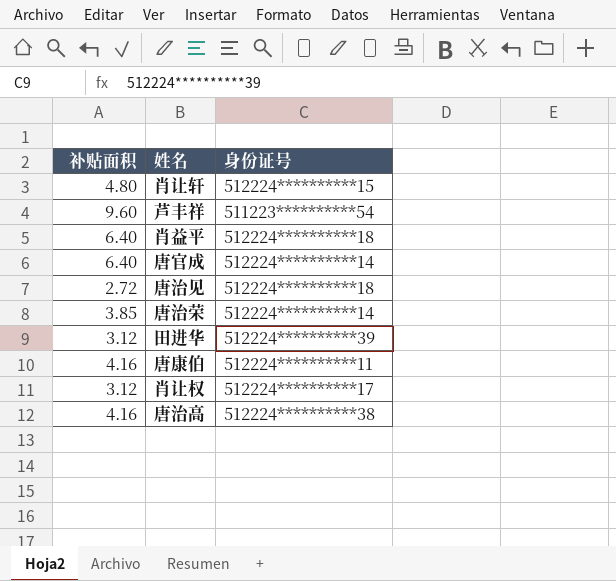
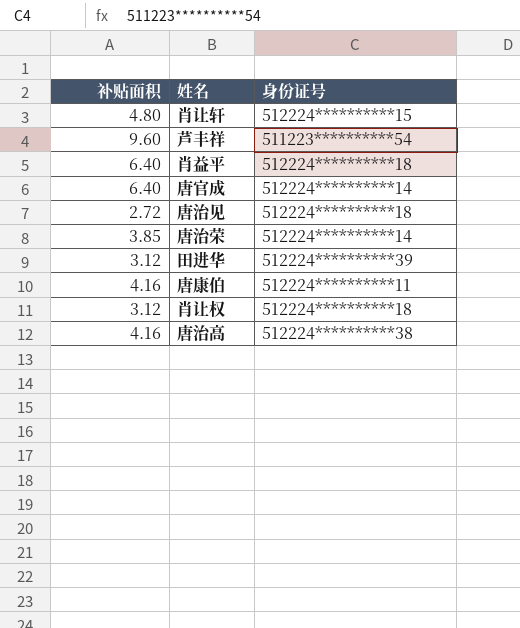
肖让权 | 身份证号: 512224**********17 -> 512224**********18

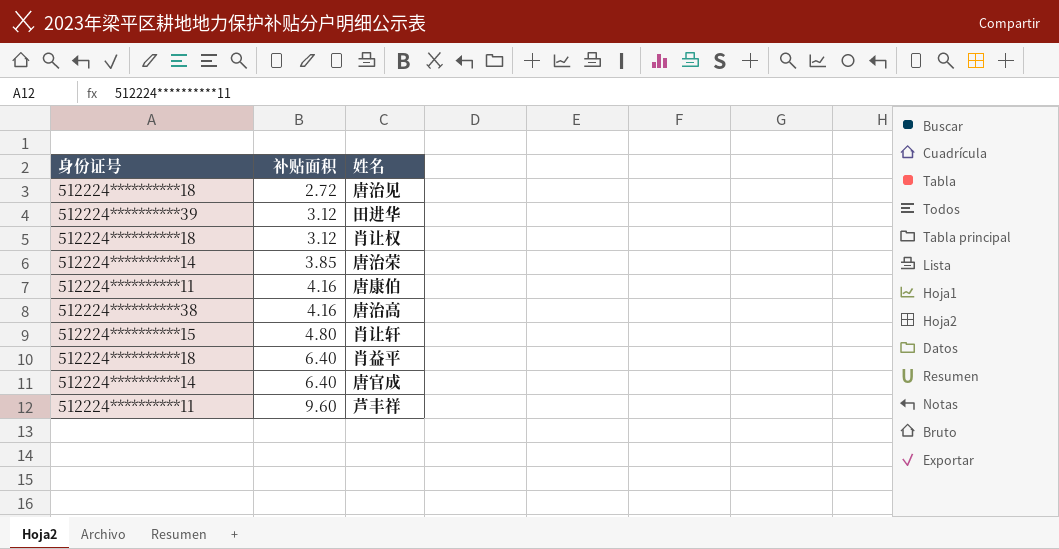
row order: none -> 补贴面积 ascending
column 身份证号 | position: 3 -> 1
芦丰祥 | 身份证号: 511223**********54 -> 512224**********11

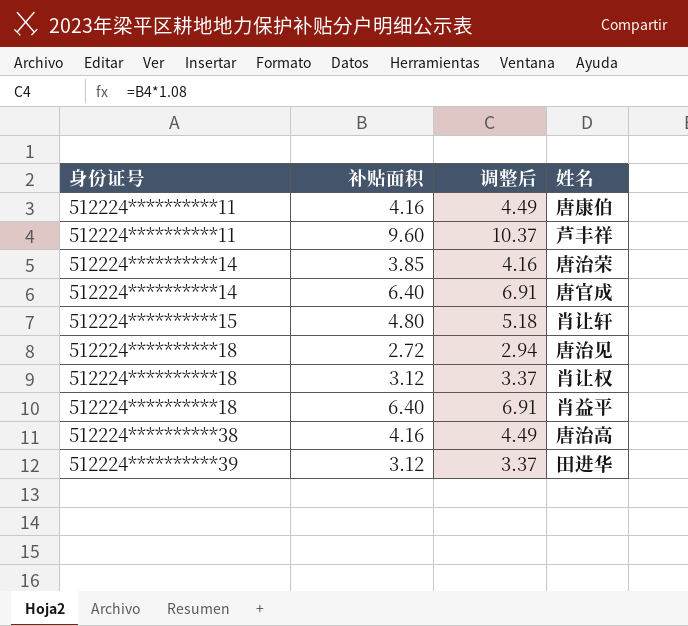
row order: 补贴面积 ascending -> 身份证号 ascending
column 调整后 | formula: none -> [补贴面积] * 1.08

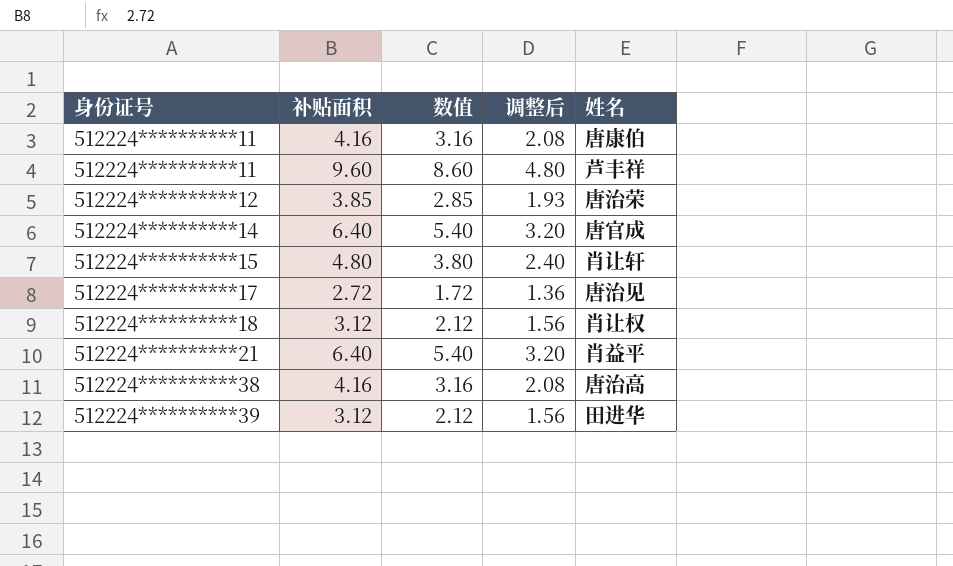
column 数值 | formula: none -> [补贴面积] - 1
column 调整后 | formula: [补贴面积] * 1.08 -> [补贴面积] * 0.5
唐治荣 | 身份证号: 512224**********14 -> 512224**********12
唐治见 | 身份证号: 512224**********18 -> 512224**********17
肖益平 | 身份证号: 512224**********18 -> 512224**********21

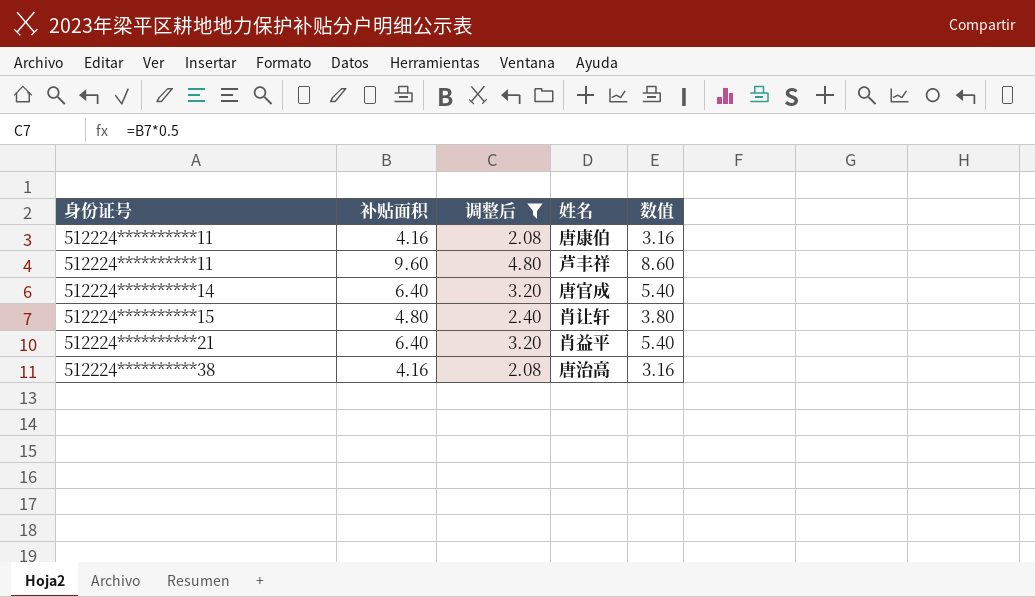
filter: none -> 调整后 >= 2.08
column 数值 | position: 3 -> 5

